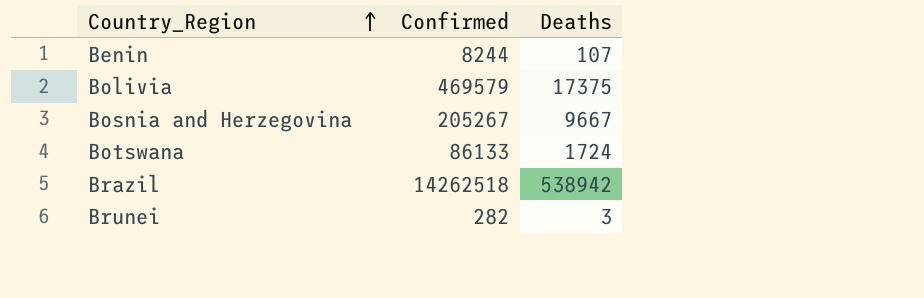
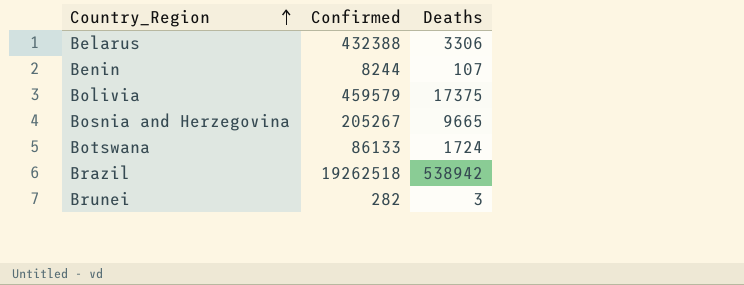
row Belarus: none -> 432388 | 3306
Bolivia | Confirmed: 469579 -> 459579
Bosnia and Herzegovina | Deaths: 9667 -> 9665
Brazil | Confirmed: 14262518 -> 19262518

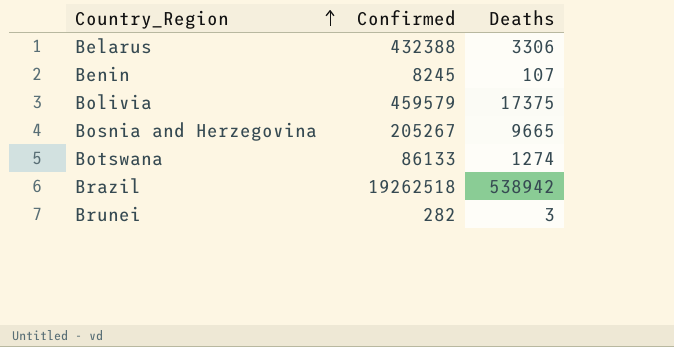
Benin | Confirmed: 8244 -> 8245
Botswana | Deaths: 1724 -> 1274

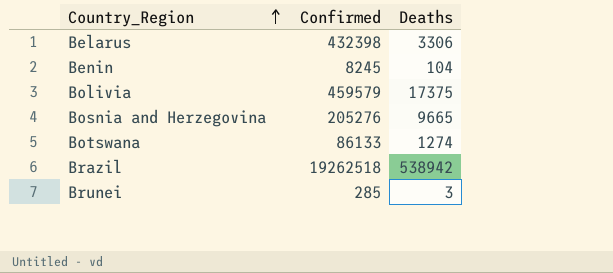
Belarus | Confirmed: 432388 -> 432398
Benin | Deaths: 107 -> 104
Bosnia and Herzegovina | Confirmed: 205267 -> 205276
Brunei | Confirmed: 282 -> 285

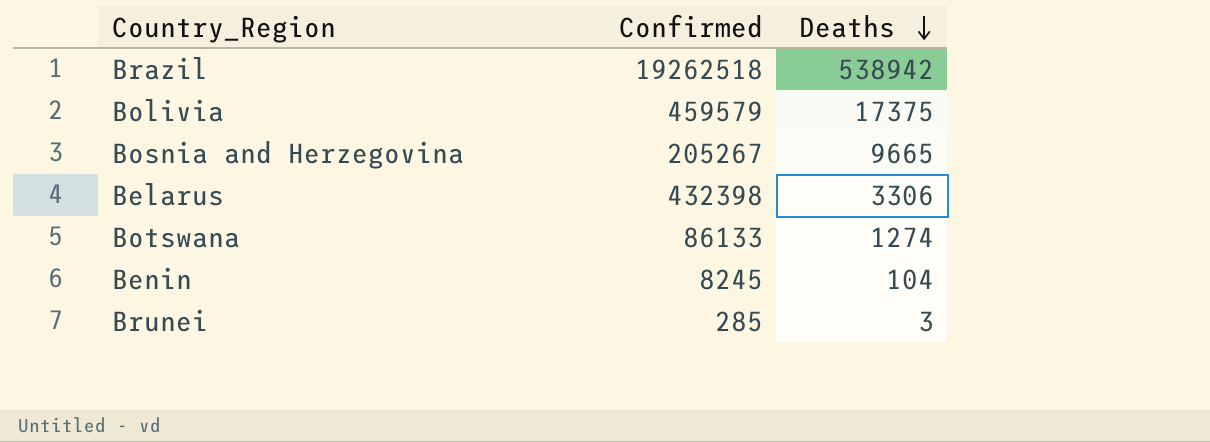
row order: Country_Region ascending -> Deaths descending
Bosnia and Herzegovina | Confirmed: 205276 -> 205267

